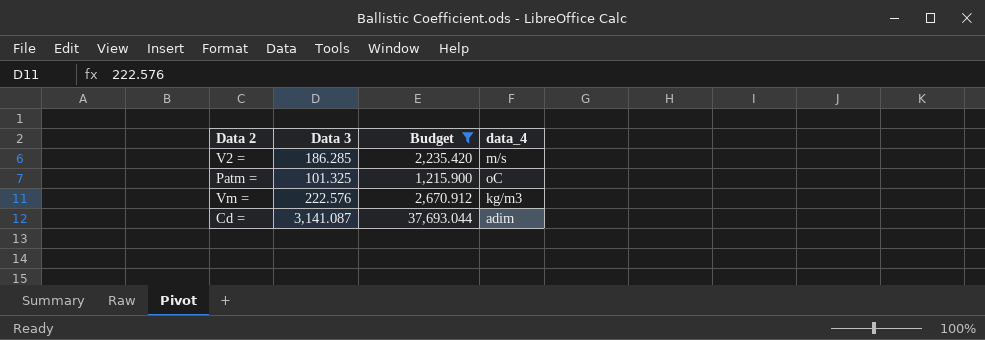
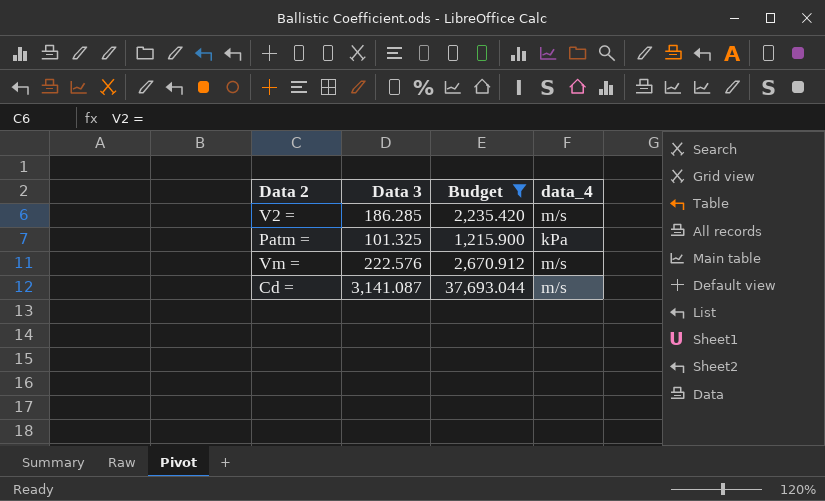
Patm = | data_4: oC -> kPa
Vm = | data_4: kg/m3 -> m/s
Cd = | data_4: adim -> m/s

